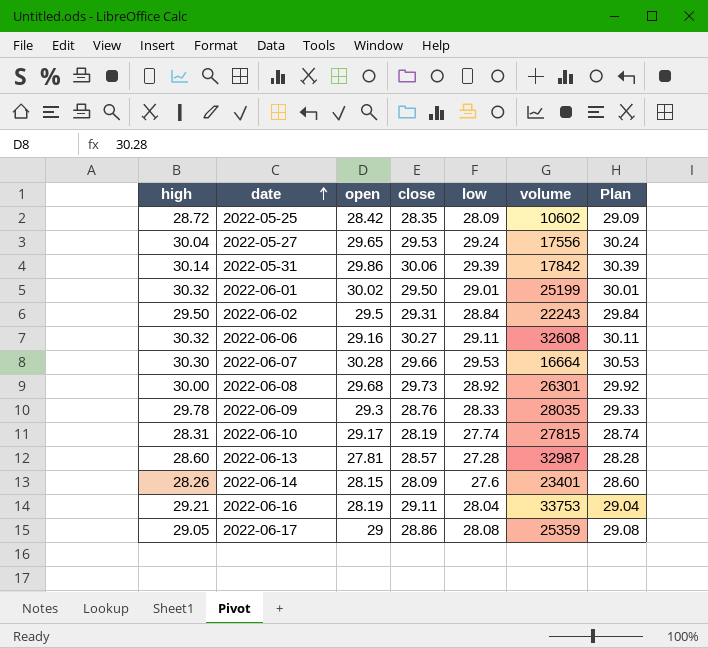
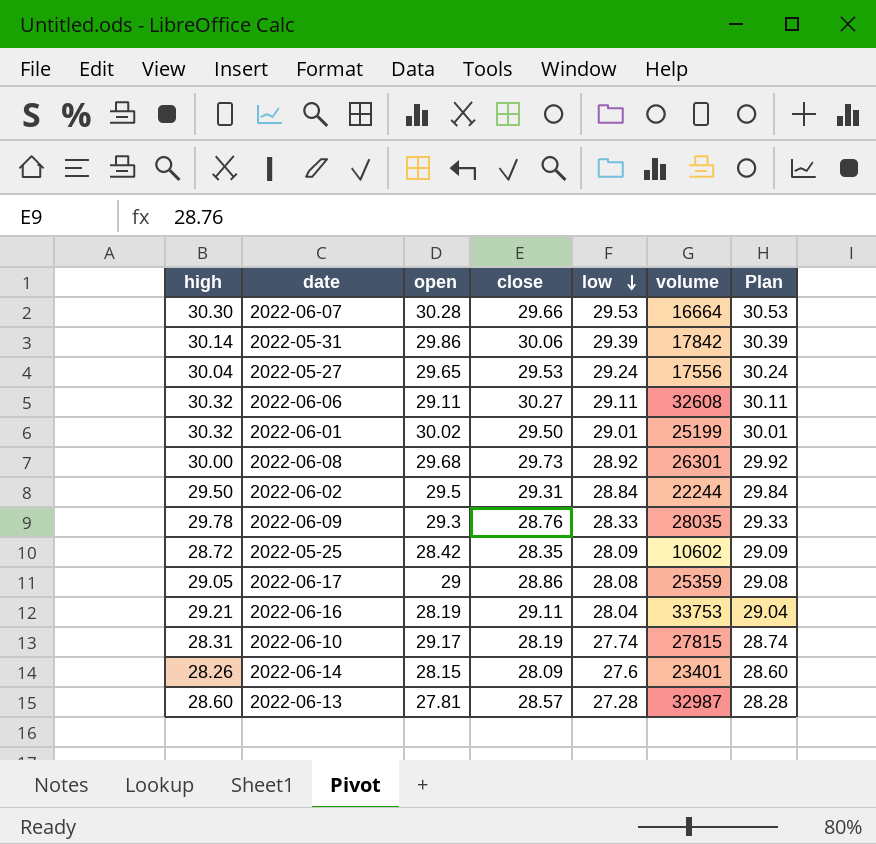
row order: date ascending -> low descending
2022-06-06 | open: 29.16 -> 29.11
2022-06-02 | volume: 22243 -> 22244

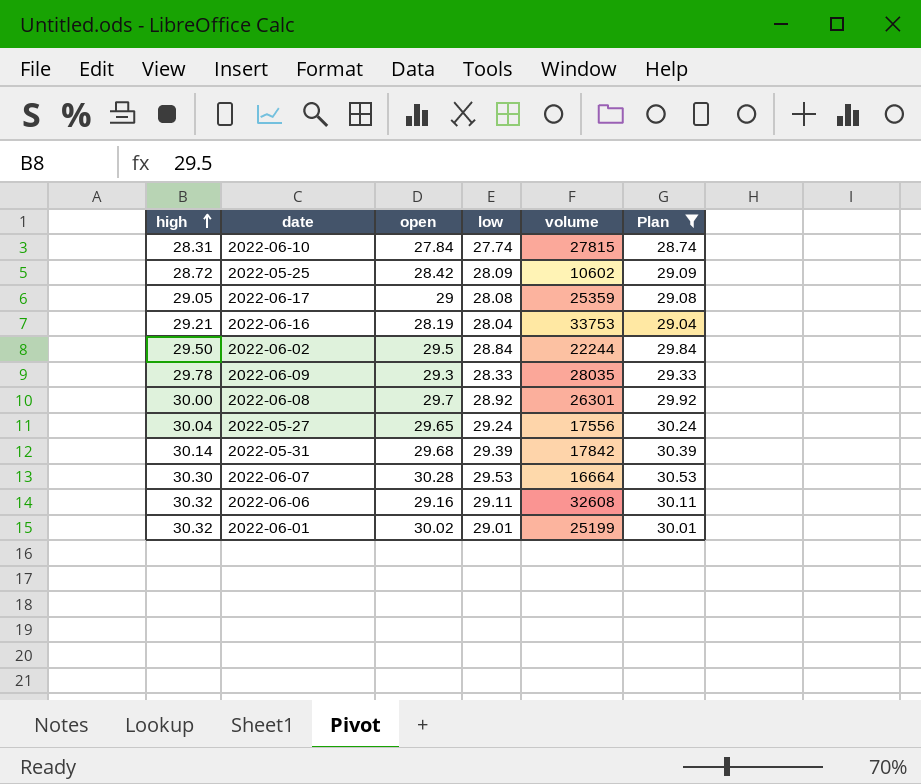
filter: none -> Plan >= 28.74
row order: low descending -> high ascending
column close | position: 4 -> none
2022-06-10 | open: 29.17 -> 27.84
2022-06-08 | open: 29.68 -> 29.7
2022-05-31 | open: 29.86 -> 29.68
2022-06-06 | open: 29.11 -> 29.16

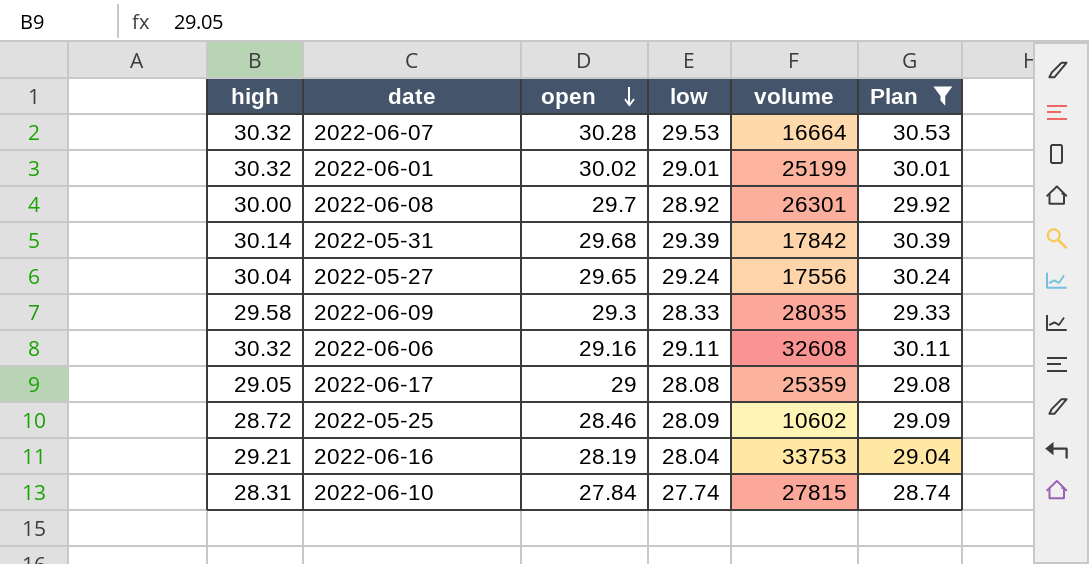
row order: high ascending -> open descending
row 2022-06-02: 29.50 | 29.5 | 28.84 | 22244 | 29.84 -> none
2022-06-07 | high: 30.30 -> 30.32
2022-06-09 | high: 29.78 -> 29.58
2022-05-25 | open: 28.42 -> 28.46

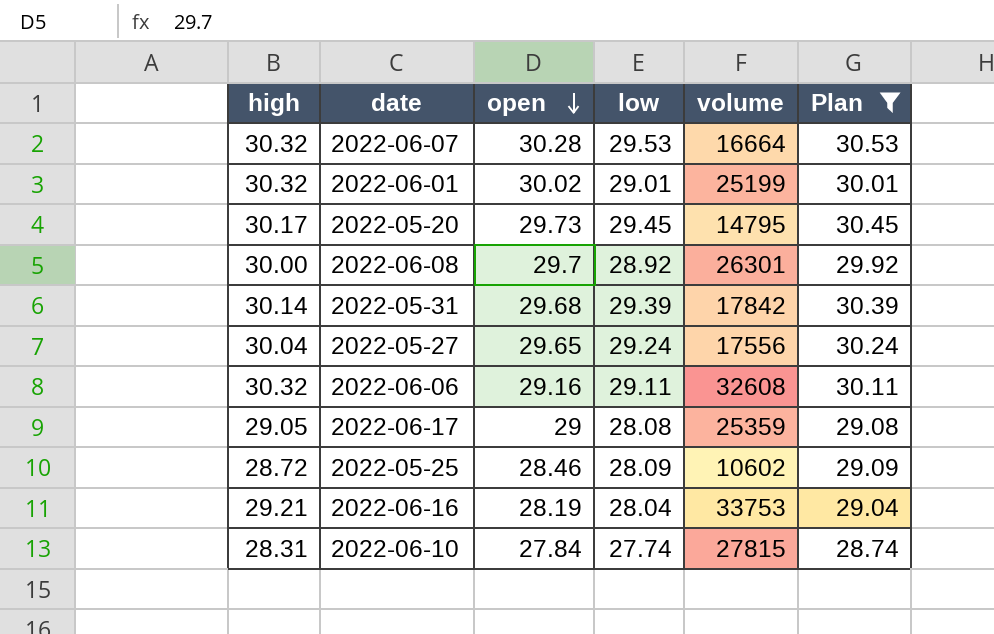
row 2022-06-09: 29.58 | 29.3 | 28.33 | 28035 | 29.33 -> none
row 2022-05-20: none -> 30.17 | 29.73 | 29.45 | 14795 | 30.45

